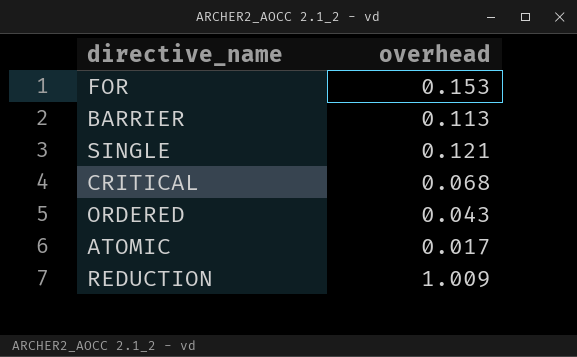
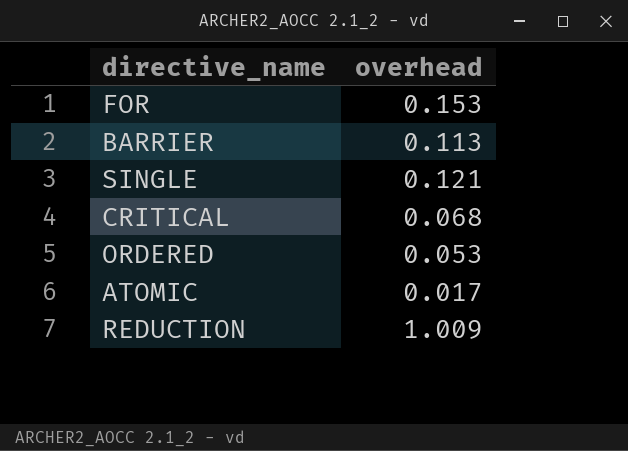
ORDERED | overhead: 0.043 -> 0.053

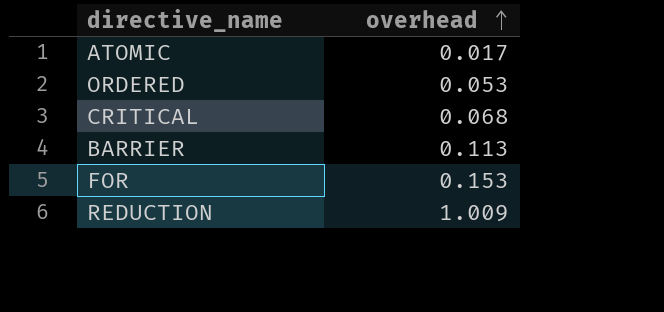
row order: none -> overhead ascending
row SINGLE: 0.121 -> none

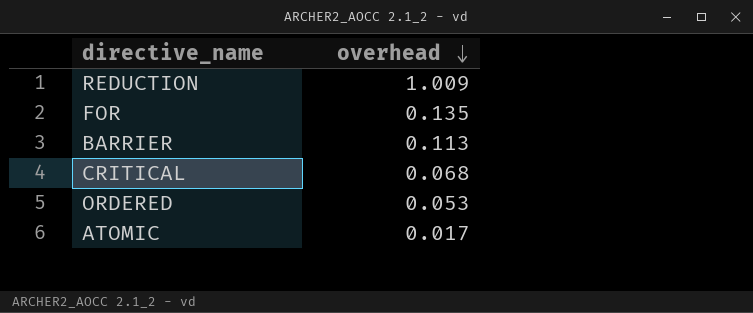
row order: overhead ascending -> overhead descending
FOR | overhead: 0.153 -> 0.135

